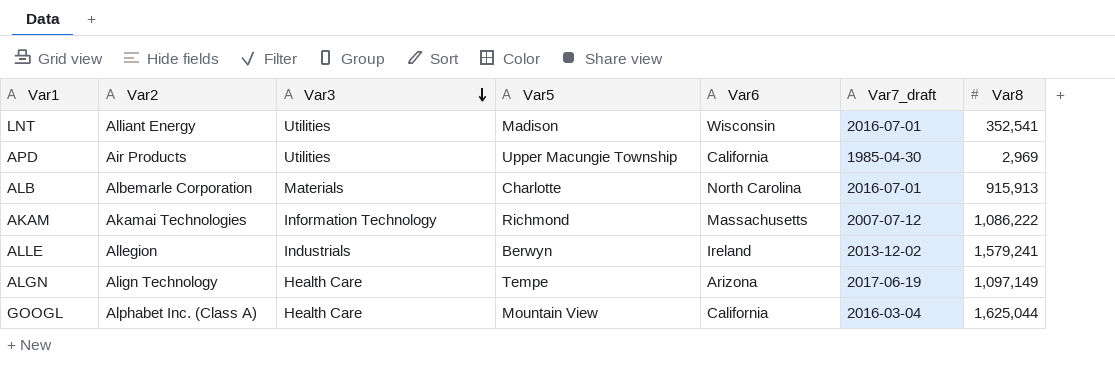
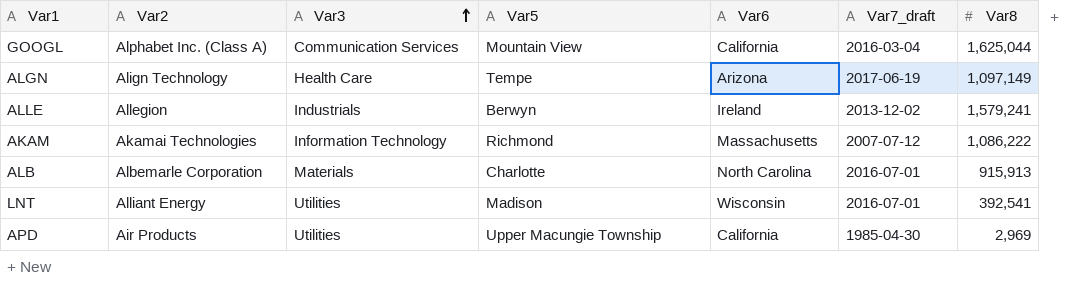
row order: Var3 descending -> Var3 ascending
GOOGL | Var3: Health Care -> Communication Services
LNT | Var8: 352,541 -> 392,541

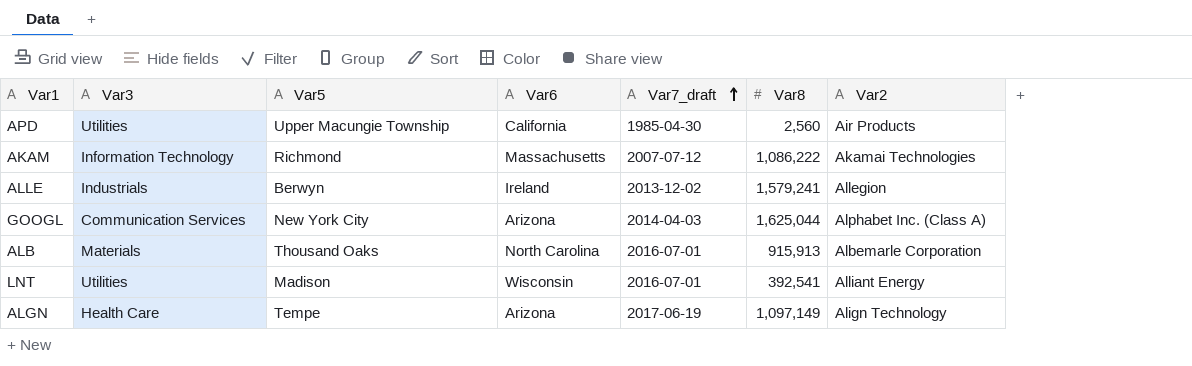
row order: Var3 ascending -> Var7_draft ascending
column Var2 | position: 2 -> 7
APD | Var8: 2,969 -> 2,560
GOOGL | Var5: Mountain View -> New York City
GOOGL | Var6: California -> Arizona
GOOGL | Var7_draft: 2016-03-04 -> 2014-04-03
ALB | Var5: Charlotte -> Thousand Oaks

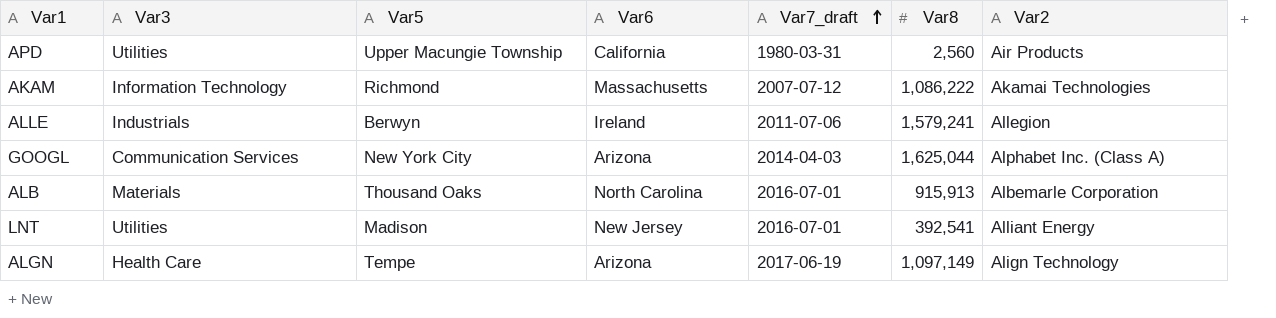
APD | Var7_draft: 1985-04-30 -> 1980-03-31
ALLE | Var7_draft: 2013-12-02 -> 2011-07-06
LNT | Var6: Wisconsin -> New Jersey

